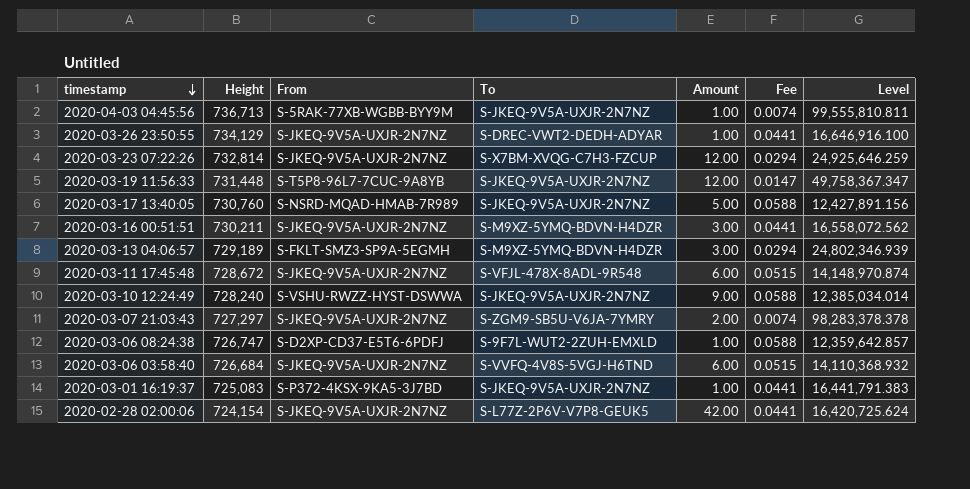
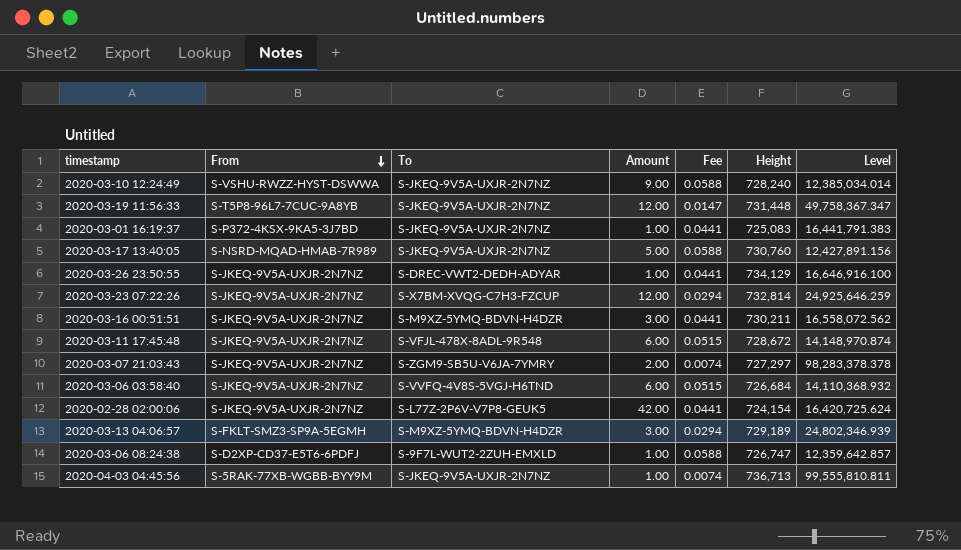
row order: timestamp descending -> From descending
column Height | position: 2 -> 6

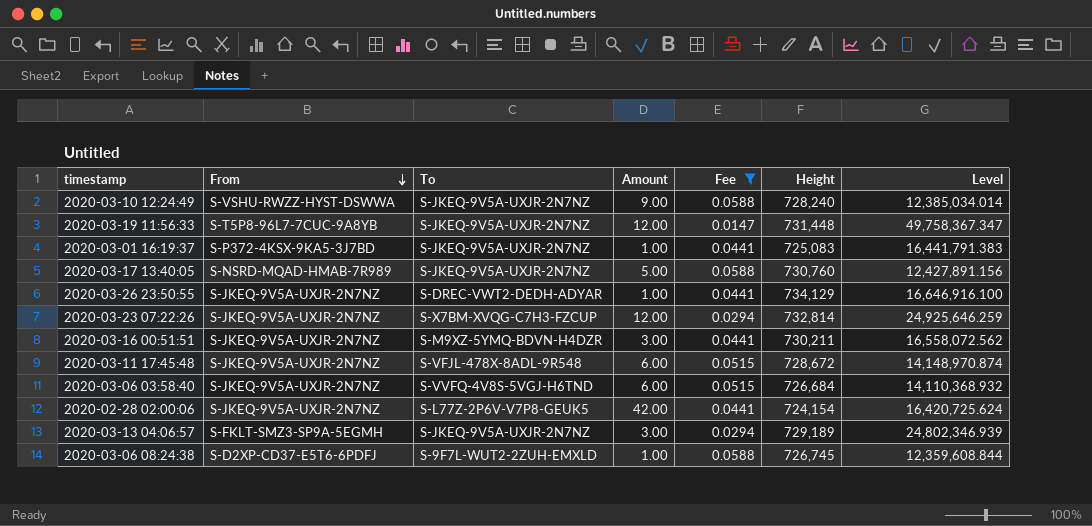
filter: none -> Fee != 0.0074
2020-03-13 04:06:57 | To: S-M9XZ-5YMQ-BDVN-H4DZR -> S-JKEQ-9V5A-UXJR-2N7NZ
2020-03-06 08:24:38 | Height: 726,747 -> 726,745
2020-03-06 08:24:38 | Level: 12,359,642.857 -> 12,359,608.844

